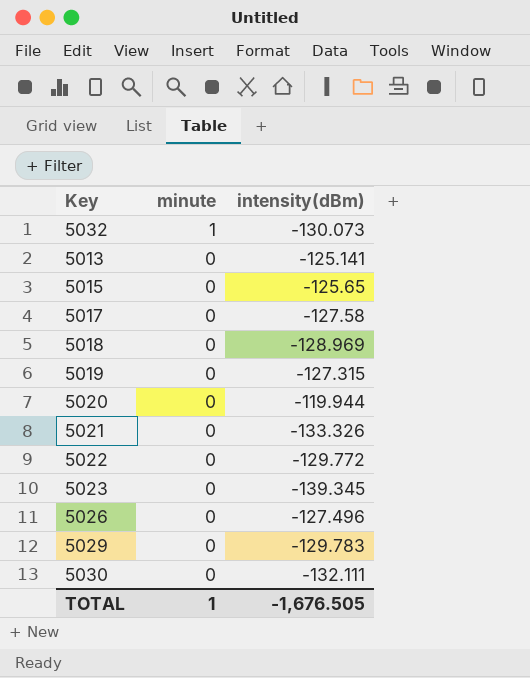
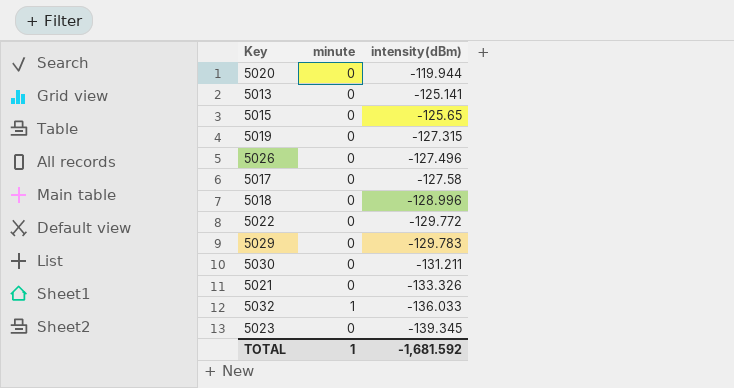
row order: minute descending -> intensity(dBm) descending
5018 | intensity(dBm): -128.969 -> -128.996
5030 | intensity(dBm): -132.111 -> -131.211
5032 | intensity(dBm): -130.073 -> -136.033
TOTAL | intensity(dBm): -1,676.505 -> -1,681.592

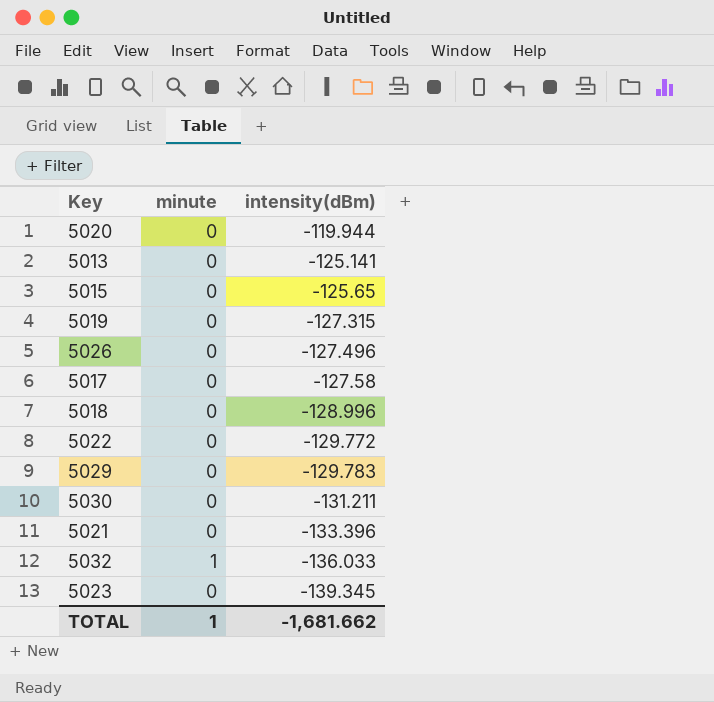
5021 | intensity(dBm): -133.326 -> -133.396
TOTAL | intensity(dBm): -1,681.592 -> -1,681.662

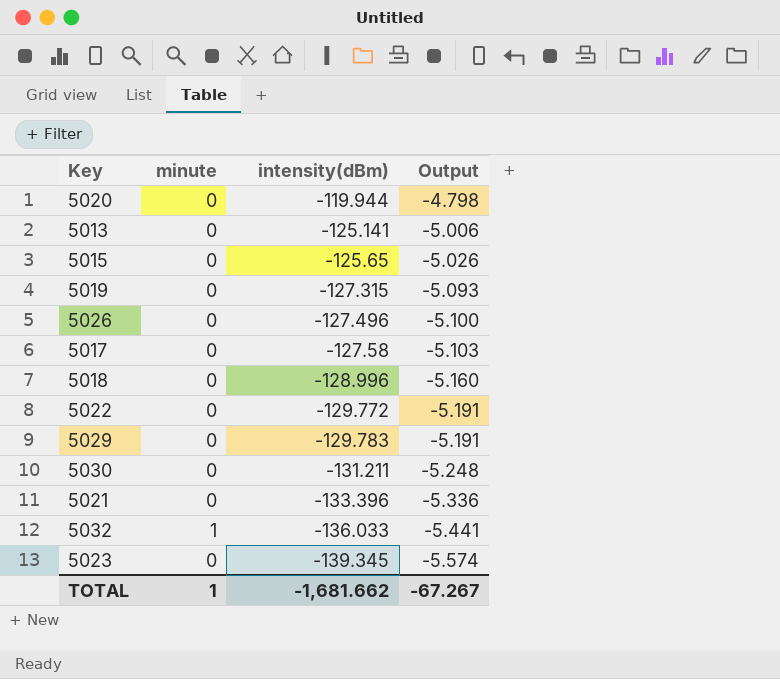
column Output | formula: none -> [intensity(dBm)] * 0.04

